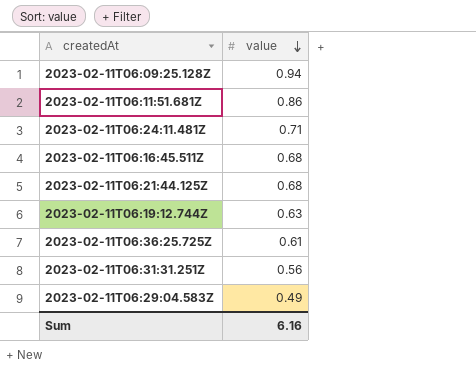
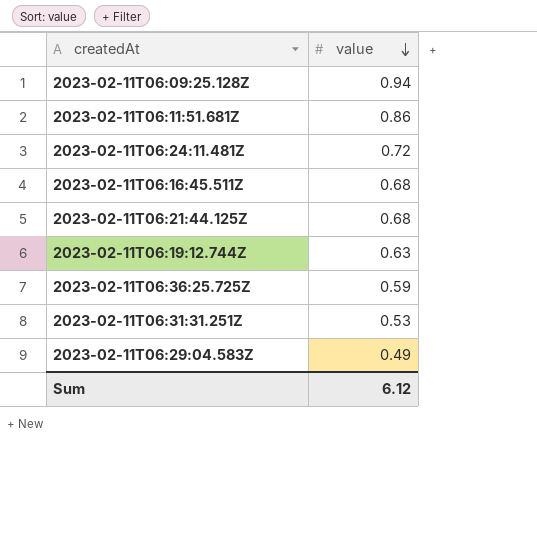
2023-02-11T06:24:11.481Z | value: 0.71 -> 0.72
2023-02-11T06:36:25.725Z | value: 0.61 -> 0.59
2023-02-11T06:31:31.251Z | value: 0.56 -> 0.53
Sum | value: 6.16 -> 6.12

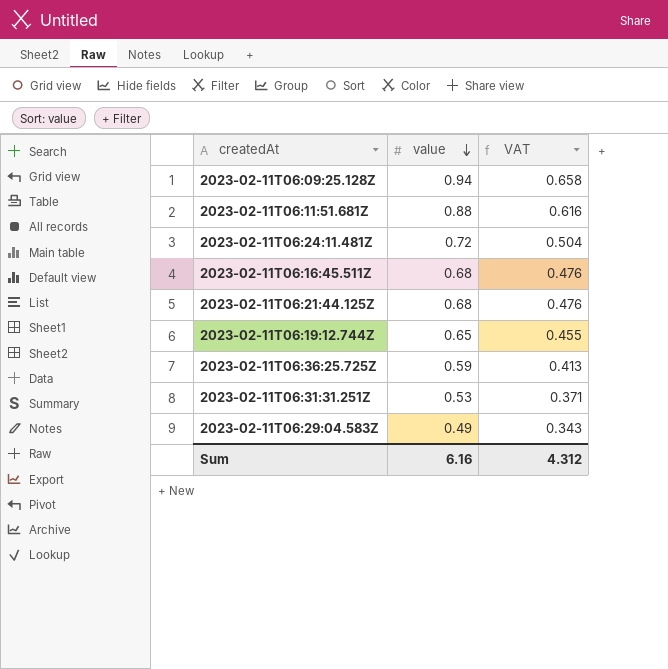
column VAT | formula: none -> [value] * 0.7
2023-02-11T06:11:51.681Z | value: 0.86 -> 0.88
2023-02-11T06:19:12.744Z | value: 0.63 -> 0.65
Sum | value: 6.12 -> 6.16

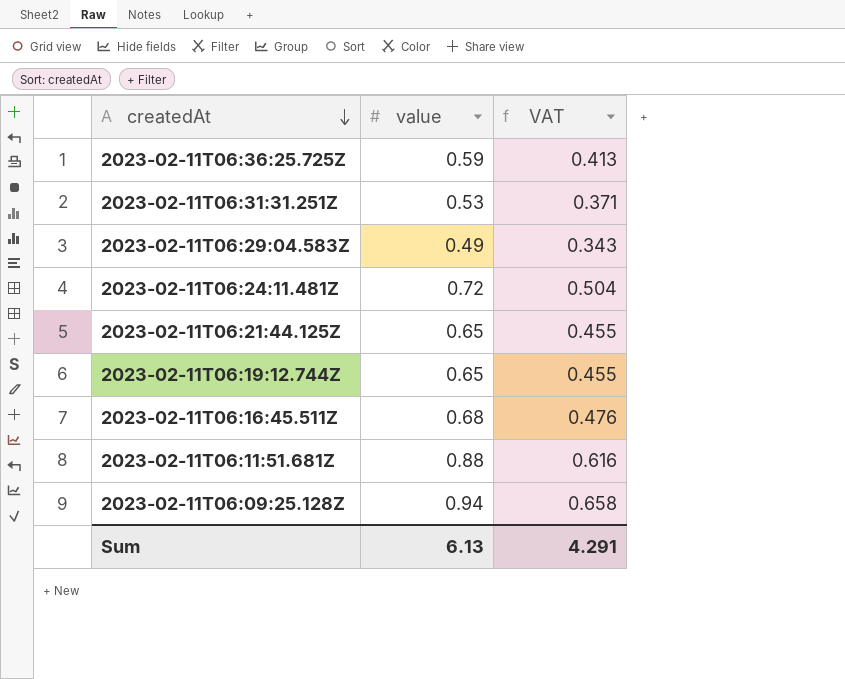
row order: value descending -> createdAt descending
2023-02-11T06:21:44.125Z | value: 0.68 -> 0.65
2023-02-11T06:21:44.125Z | VAT: 0.476 -> 0.455
Sum | value: 6.16 -> 6.13
Sum | VAT: 4.312 -> 4.291

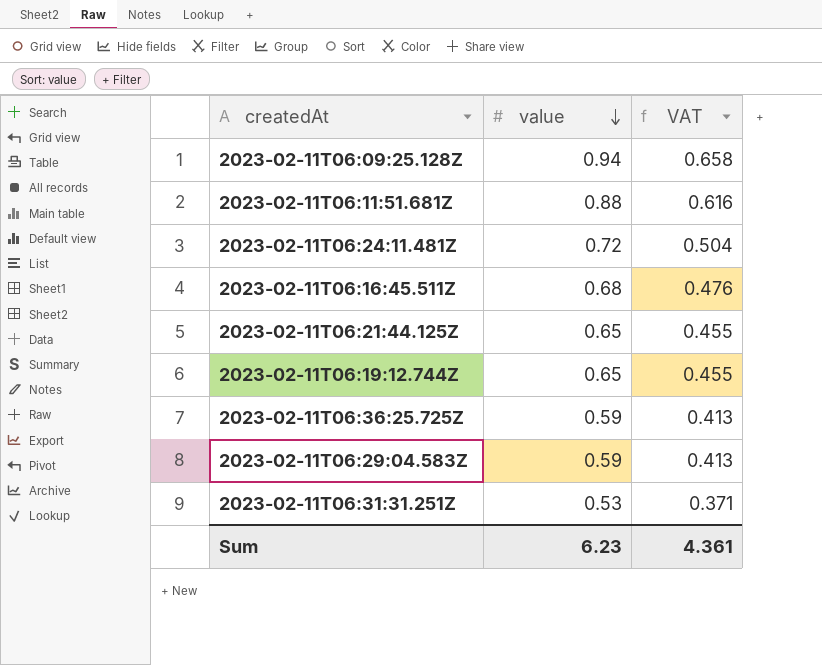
row order: createdAt descending -> value descending
2023-02-11T06:29:04.583Z | value: 0.49 -> 0.59
2023-02-11T06:29:04.583Z | VAT: 0.343 -> 0.413
Sum | value: 6.13 -> 6.23
Sum | VAT: 4.291 -> 4.361

